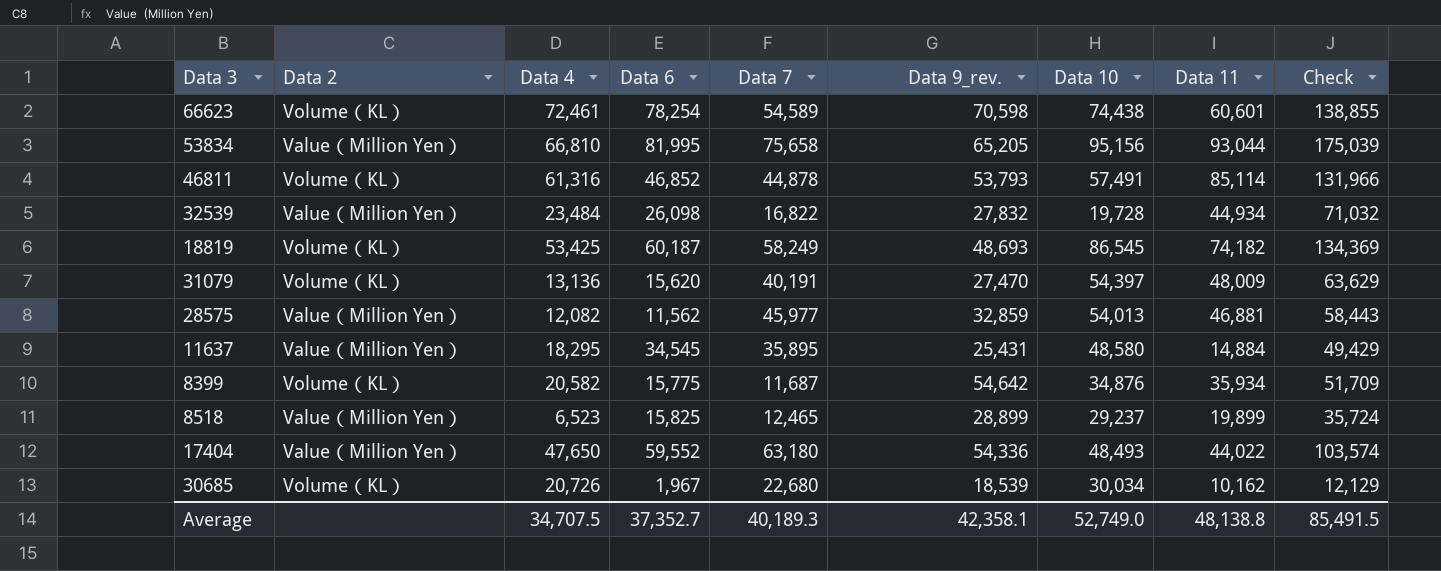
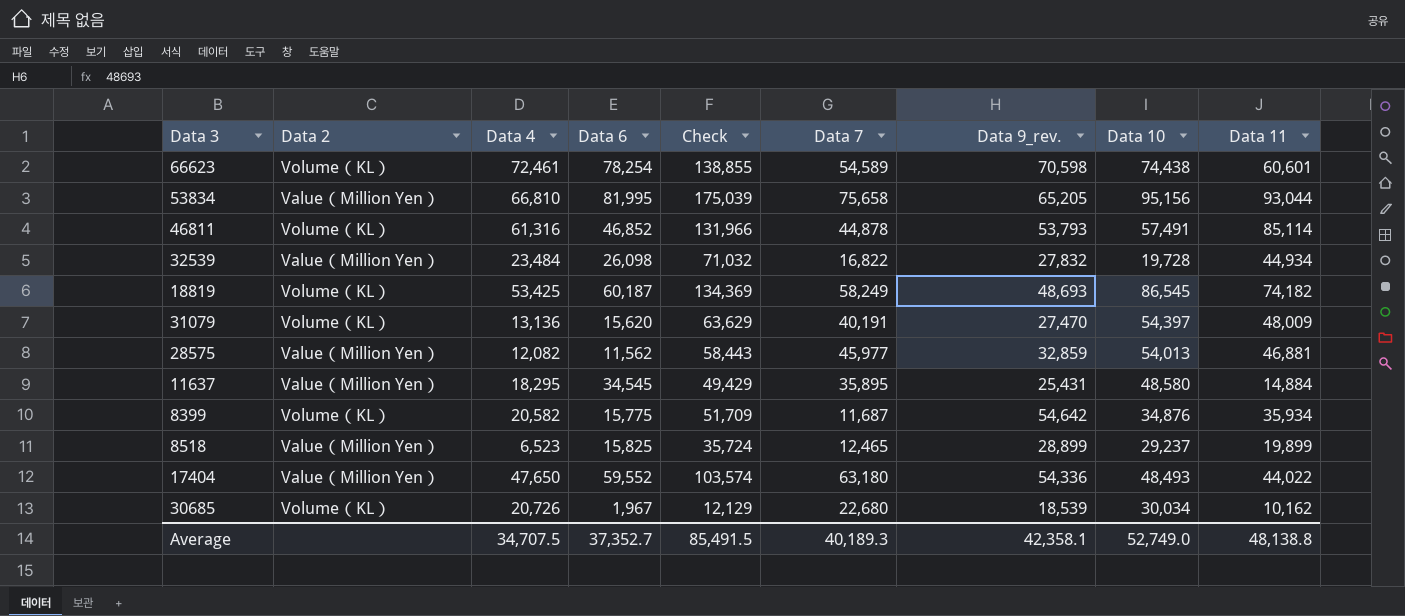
column Check | position: 9 -> 5

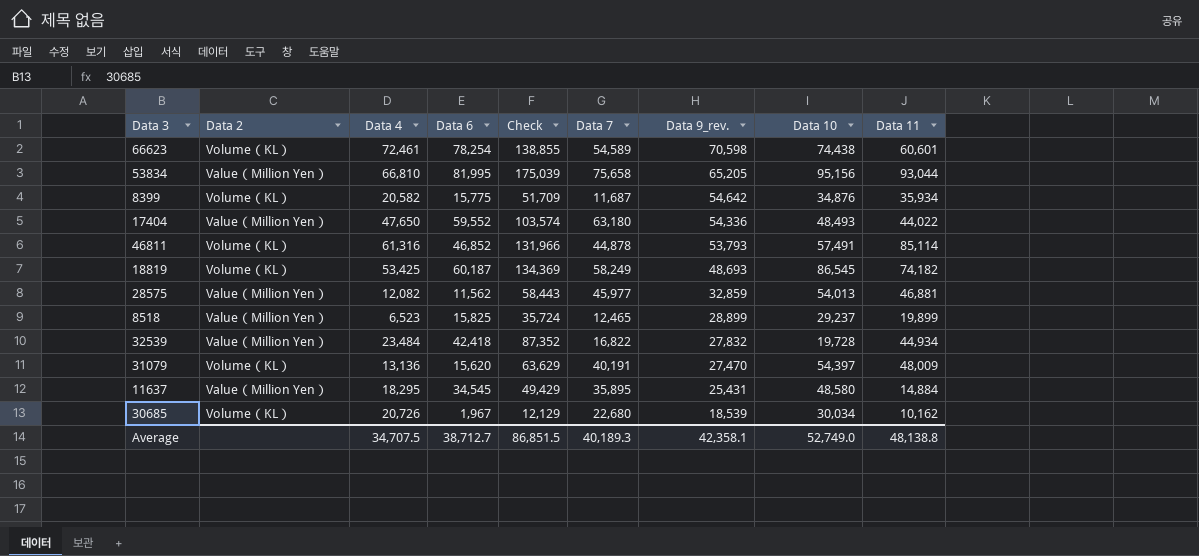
row order: none -> Data 9_rev. descending
32539 | Data 6: 26,098 -> 42,418
32539 | Check: 71,032 -> 87,352
Average | Data 6: 37,352.7 -> 38,712.7
Average | Check: 85,491.5 -> 86,851.5

